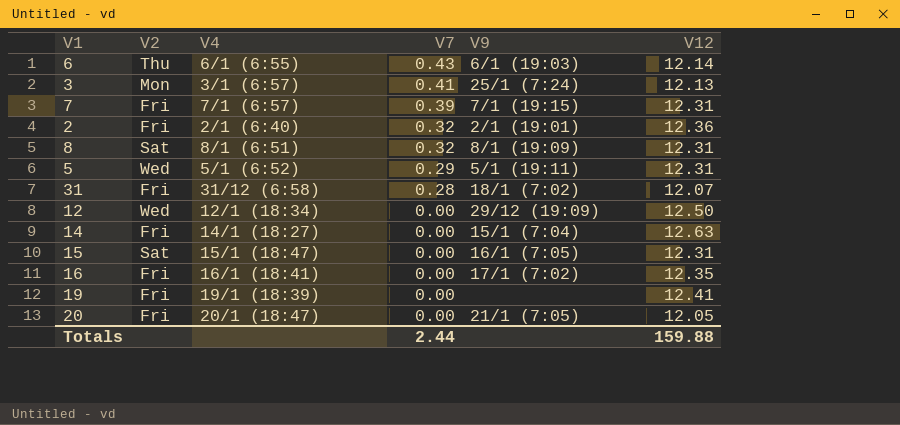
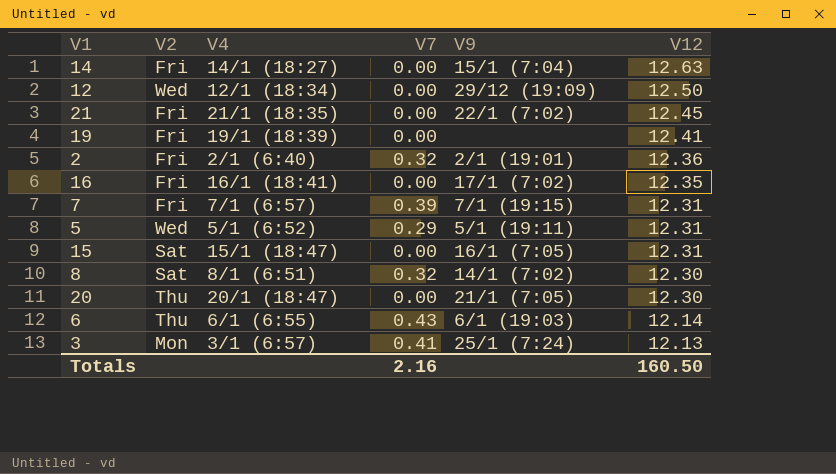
row order: V7 descending -> V12 descending
row 31: Fri | 31/12 (6:58) | 0.28 | 18/1 (7:02) | 12.07 -> none
row 21: none -> Fri | 21/1 (18:35) | 0.00 | 22/1 (7:02) | 12.45
8 | V9: 8/1 (19:09) -> 14/1 (7:02)
8 | V12: 12.31 -> 12.30
20 | V2: Fri -> Thu
20 | V12: 12.05 -> 12.30
Totals | V7: 2.44 -> 2.16
Totals | V12: 159.88 -> 160.50

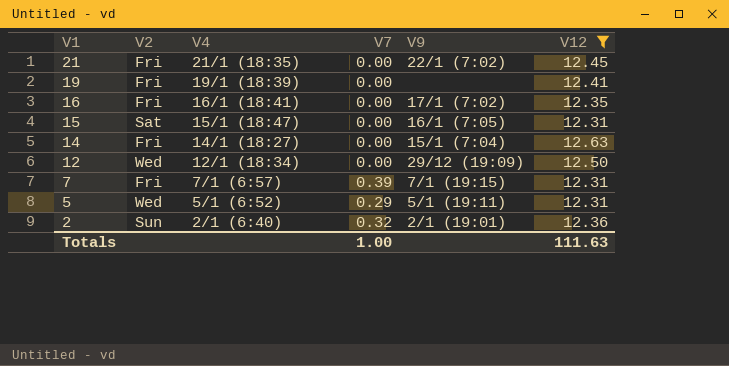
filter: none -> V12 >= 12.31
row order: V12 descending -> V1 descending
2 | V2: Fri -> Sun
Totals | V7: 2.16 -> 1.00
Totals | V12: 160.50 -> 111.63

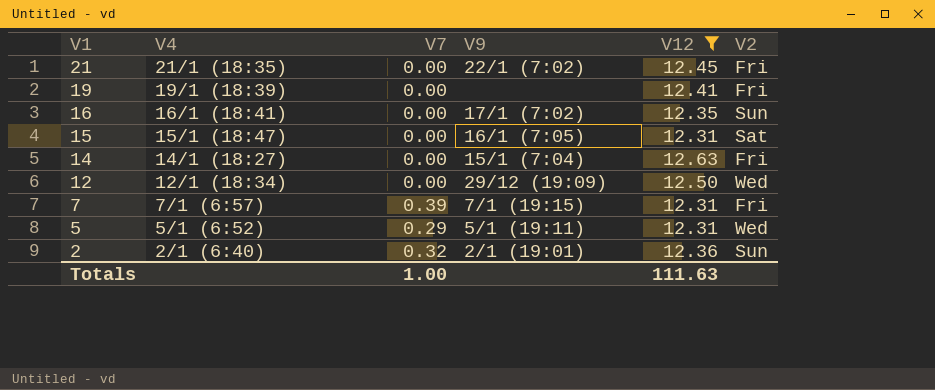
column V2 | position: 2 -> 6
16 | V2: Fri -> Sun

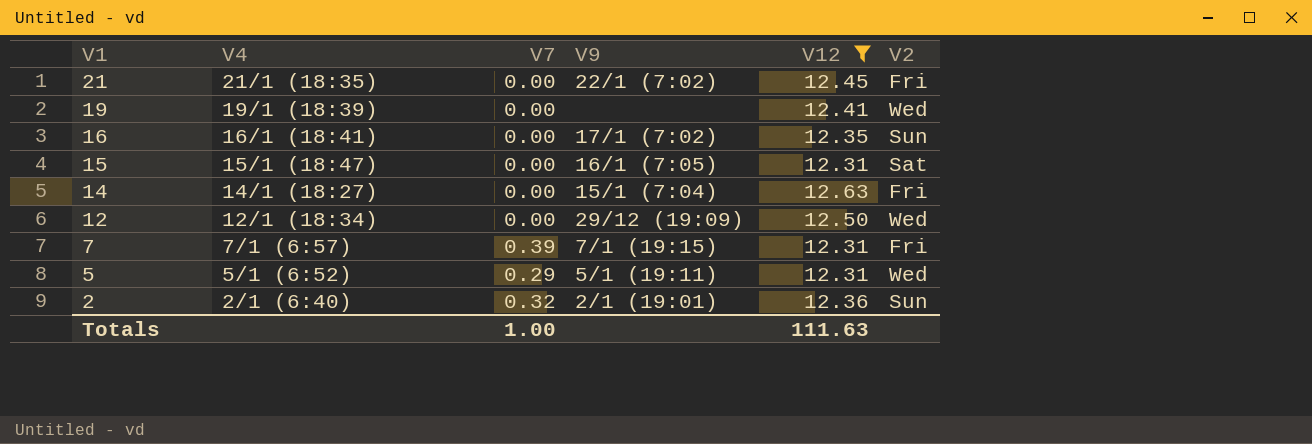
19 | V2: Fri -> Wed

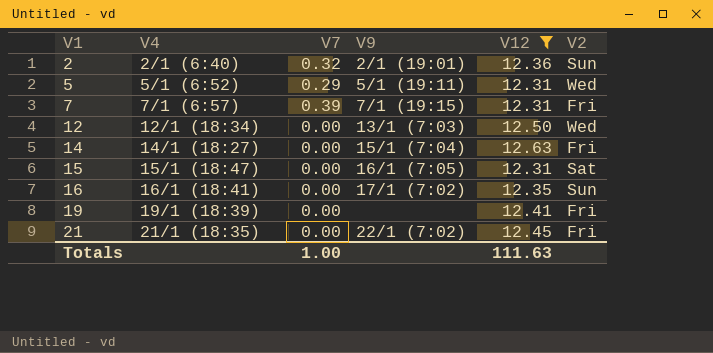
row order: V1 descending -> V1 ascending
12 | V9: 29/12 (19:09) -> 13/1 (7:03)
19 | V2: Wed -> Fri

